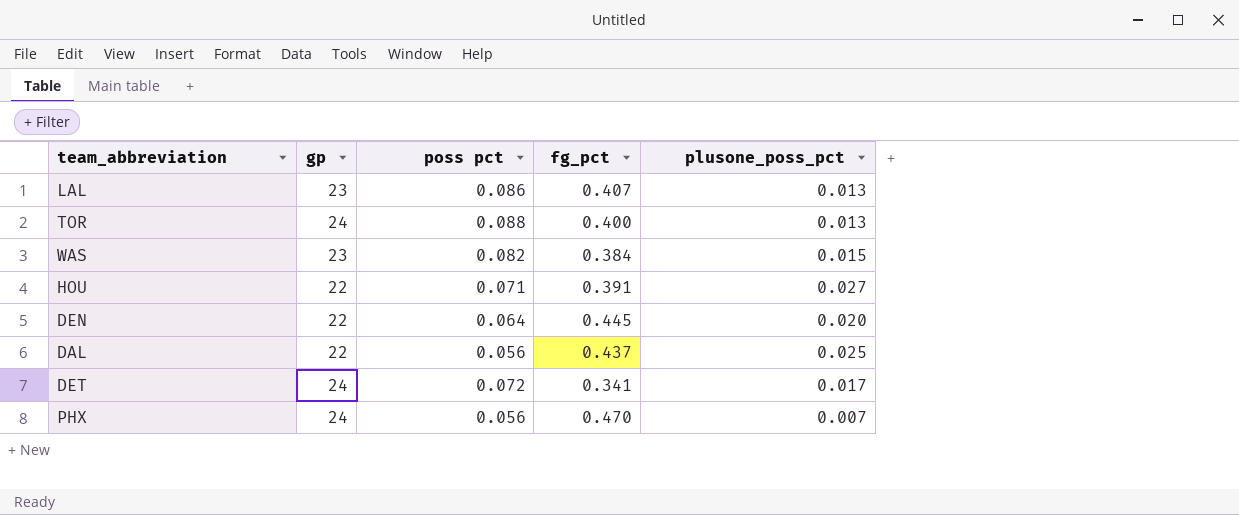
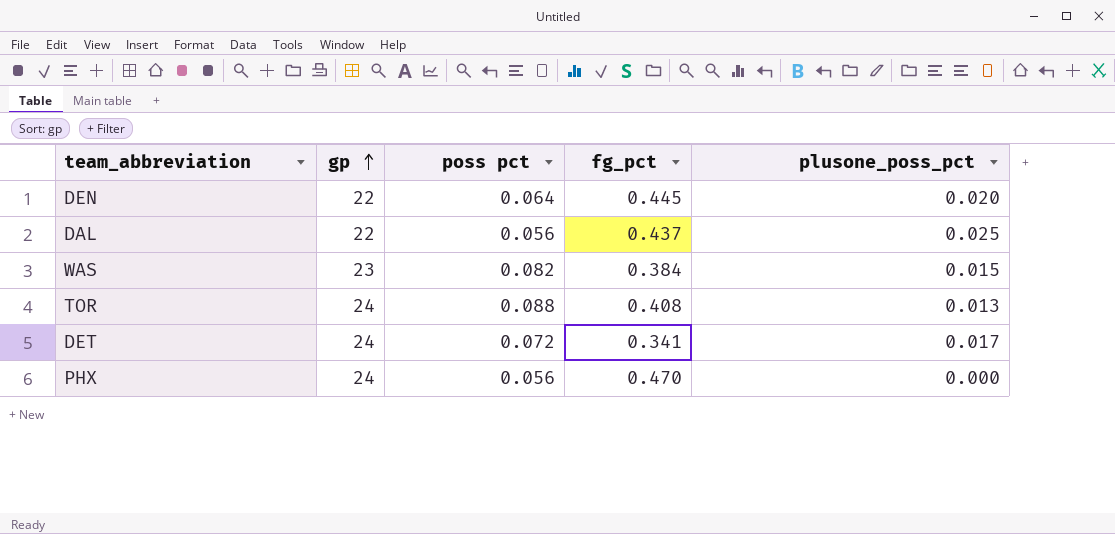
row order: none -> gp ascending
row LAL: 23 | 0.086 | 0.407 | 0.013 -> none
row HOU: 22 | 0.071 | 0.391 | 0.027 -> none
TOR | fg_pct: 0.400 -> 0.408
PHX | plusone_poss_pct: 0.007 -> 0.000

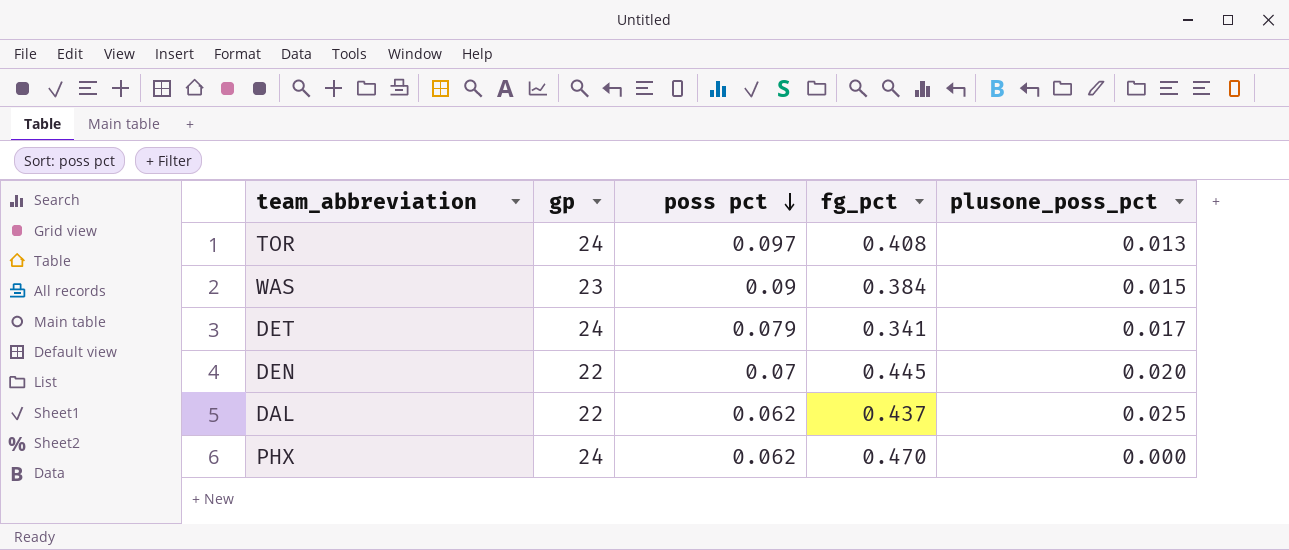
row order: gp ascending -> poss pct descending
TOR | poss pct: 0.088 -> 0.097
WAS | poss pct: 0.082 -> 0.09
DET | poss pct: 0.072 -> 0.079
DEN | poss pct: 0.064 -> 0.07
DAL | poss pct: 0.056 -> 0.062
PHX | poss pct: 0.056 -> 0.062

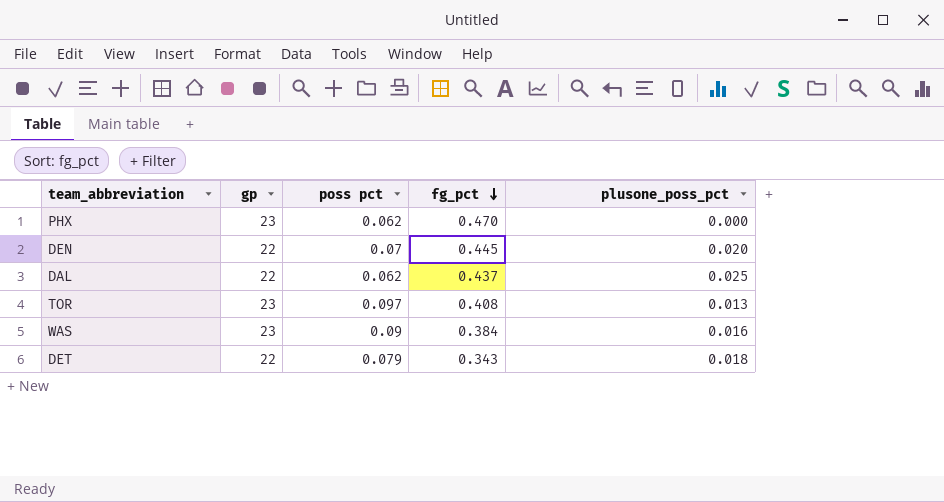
row order: poss pct descending -> fg_pct descending
PHX | gp: 24 -> 23
TOR | gp: 24 -> 23
WAS | plusone_poss_pct: 0.015 -> 0.016
DET | gp: 24 -> 22
DET | fg_pct: 0.341 -> 0.343
DET | plusone_poss_pct: 0.017 -> 0.018

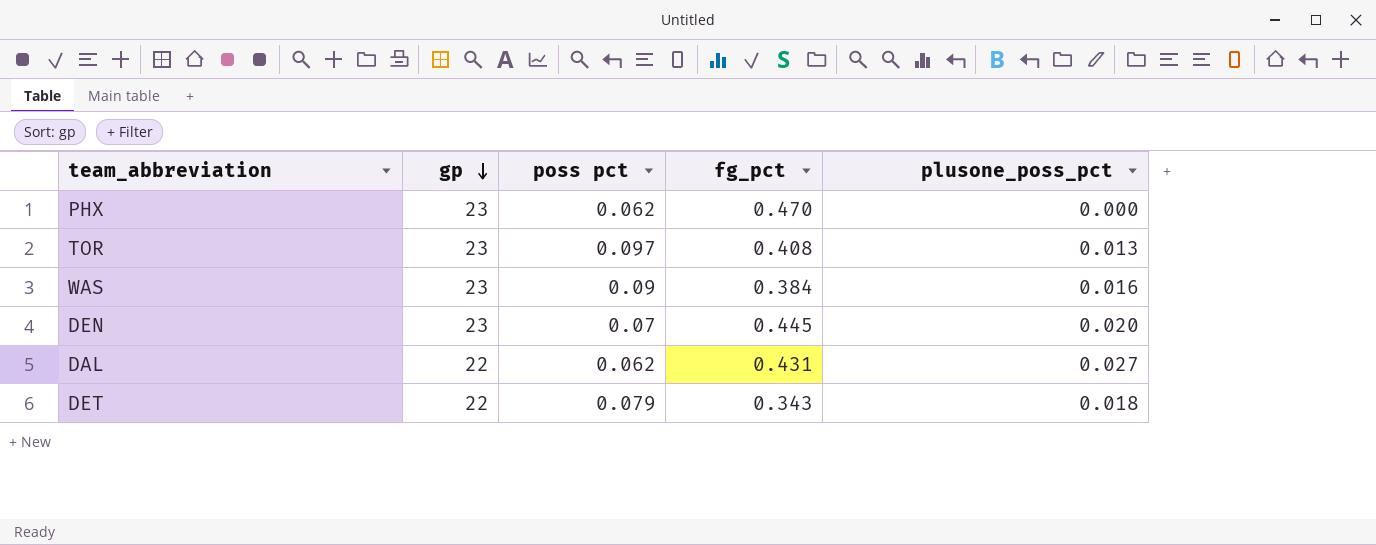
row order: fg_pct descending -> gp descending
DEN | gp: 22 -> 23
DAL | fg_pct: 0.437 -> 0.431
DAL | plusone_poss_pct: 0.025 -> 0.027

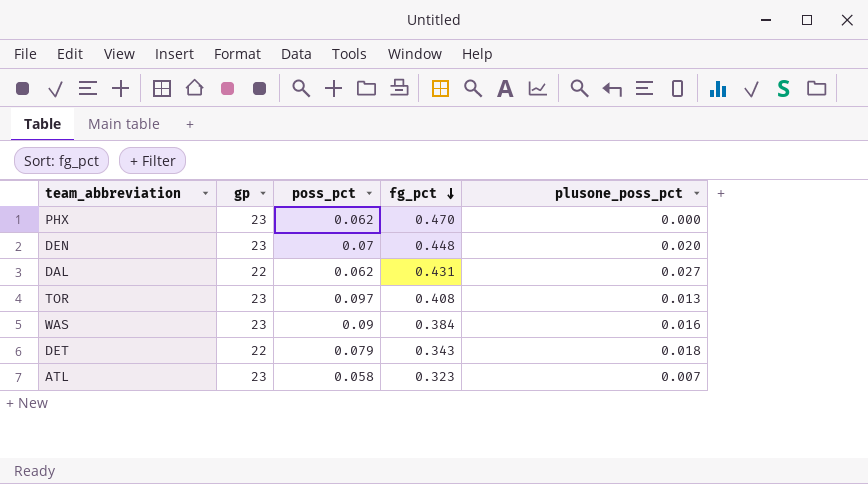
row order: gp descending -> fg_pct descending
column name: poss pct -> poss_pct
DEN | fg_pct: 0.445 -> 0.448
row ATL: none -> 23 | 0.058 | 0.323 | 0.007

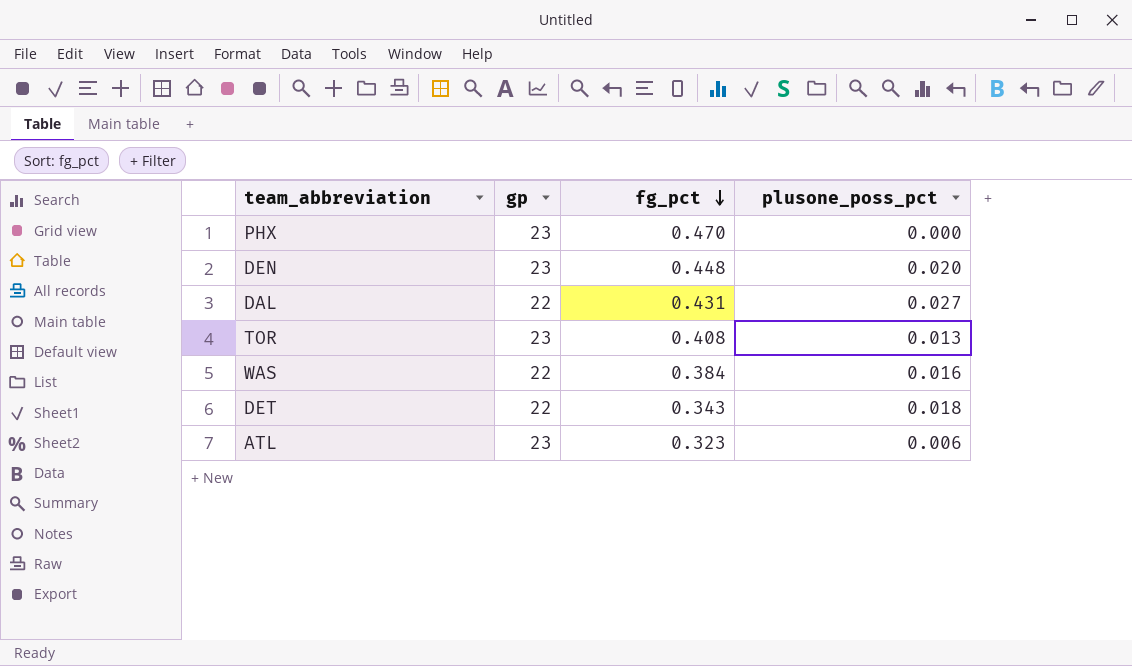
column poss_pct | position: 3 -> none
WAS | gp: 23 -> 22
ATL | plusone_poss_pct: 0.007 -> 0.006

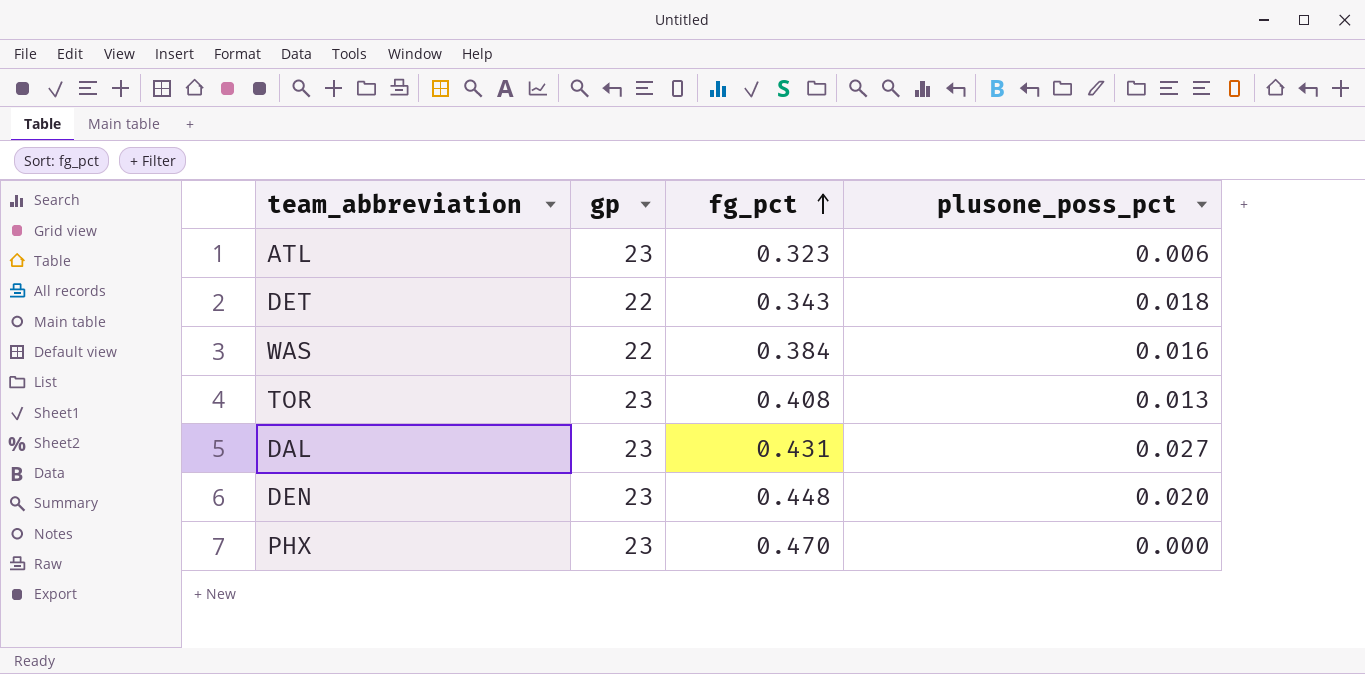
row order: fg_pct descending -> fg_pct ascending
DAL | gp: 22 -> 23

